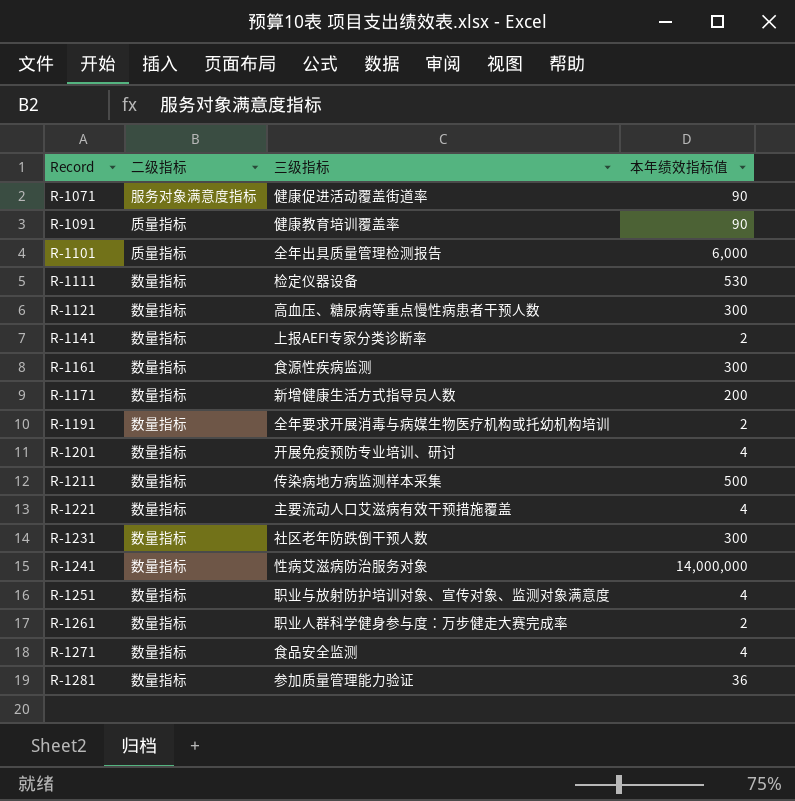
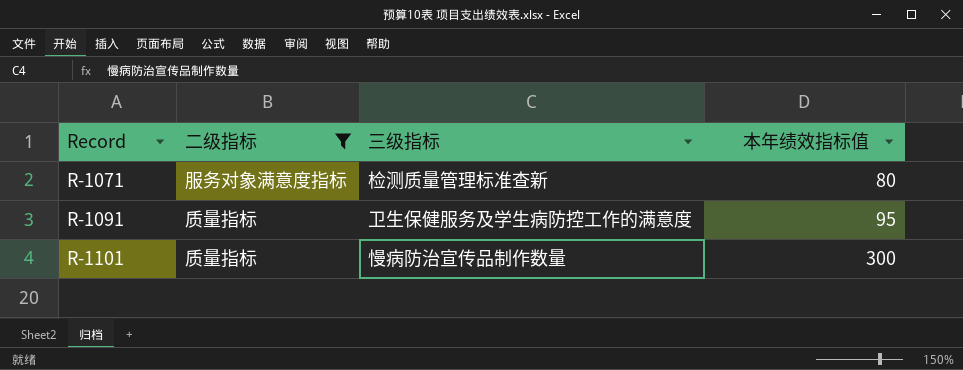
filter: none -> 二级指标 != 数量指标
R-1071 | 三级指标: 健康促进活动覆盖街道率 -> 检测质量管理标准查新
R-1071 | 本年绩效指标值: 90 -> 80
R-1091 | 三级指标: 健康教育培训覆盖率 -> 卫生保健服务及学生病防控工作的满意度
R-1091 | 本年绩效指标值: 90 -> 95
R-1101 | 三级指标: 全年出具质量管理检测报告 -> 慢病防治宣传品制作数量
R-1101 | 本年绩效指标值: 6,000 -> 300

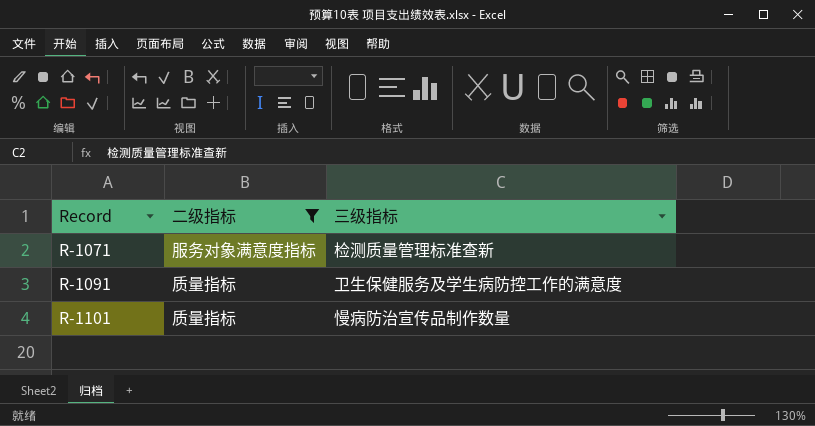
column 本年绩效指标值 | position: 4 -> none

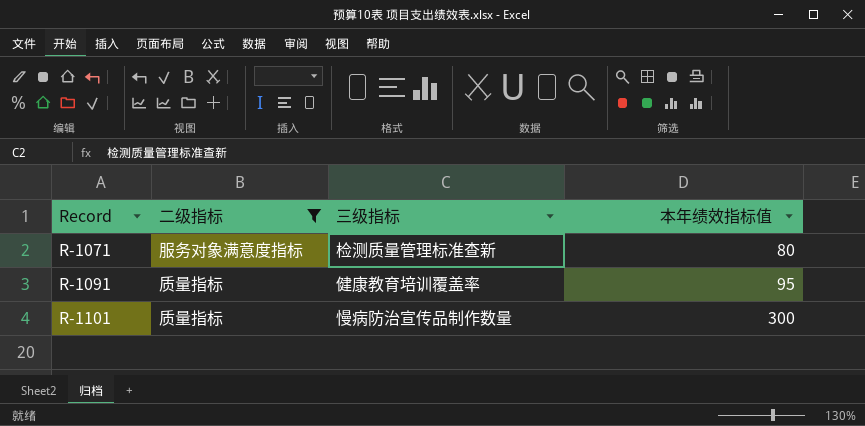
column 本年绩效指标值 | position: none -> 4
R-1091 | 三级指标: 卫生保健服务及学生病防控工作的满意度 -> 健康教育培训覆盖率

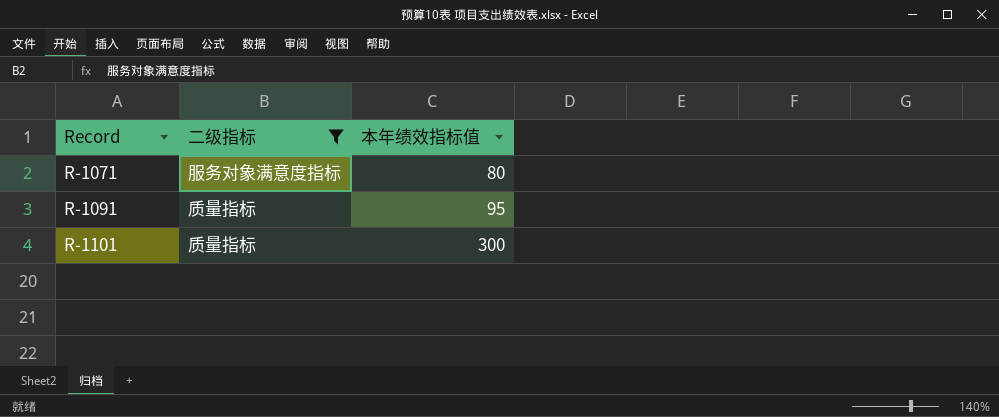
column 三级指标 | position: 3 -> none

